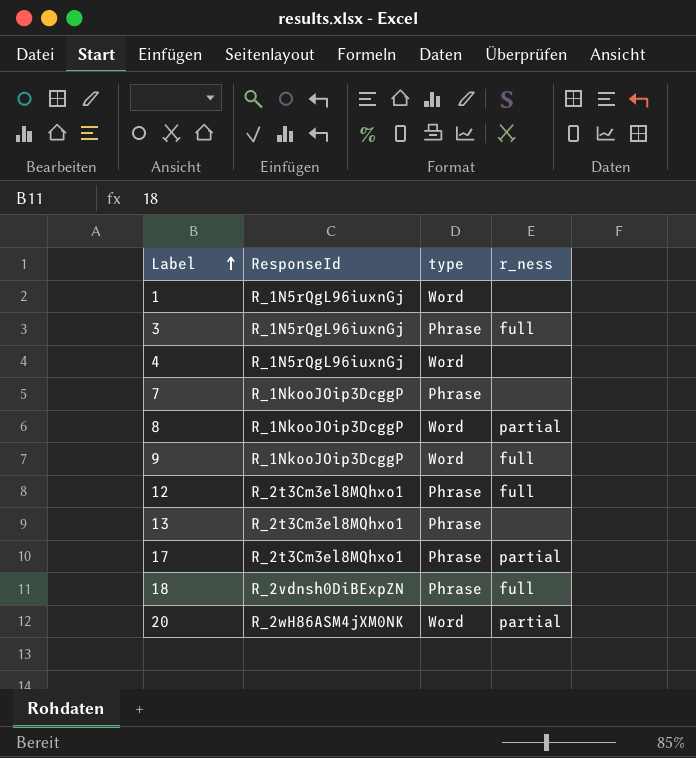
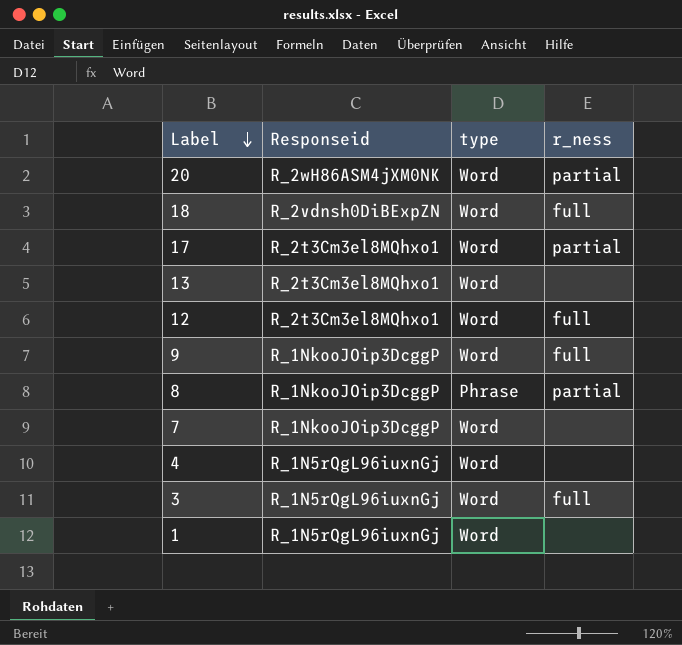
row order: Label ascending -> Label descending
column name: ResponseId -> Responseid
18 | type: Phrase -> Word
17 | type: Phrase -> Word
13 | type: Phrase -> Word
12 | type: Phrase -> Word
8 | type: Word -> Phrase
7 | type: Phrase -> Word
3 | type: Phrase -> Word

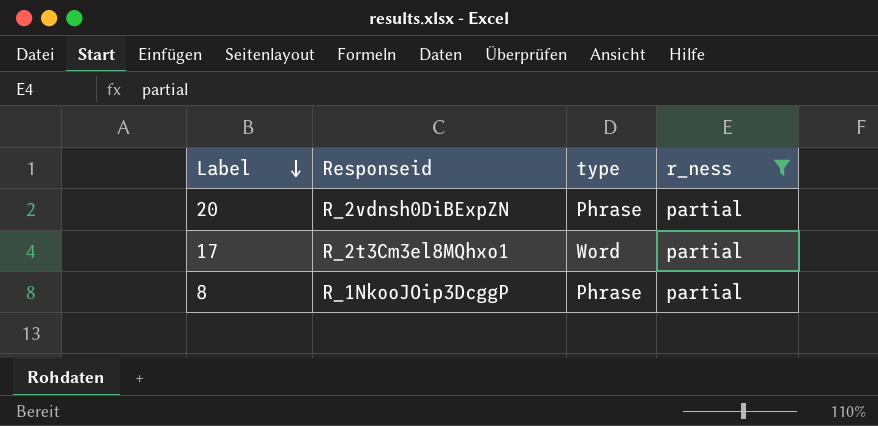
filter: none -> r_ness = partial
20 | Responseid: R_2wH86ASM4jXM0NK -> R_2vdnsh0DiBExpZN
20 | type: Word -> Phrase

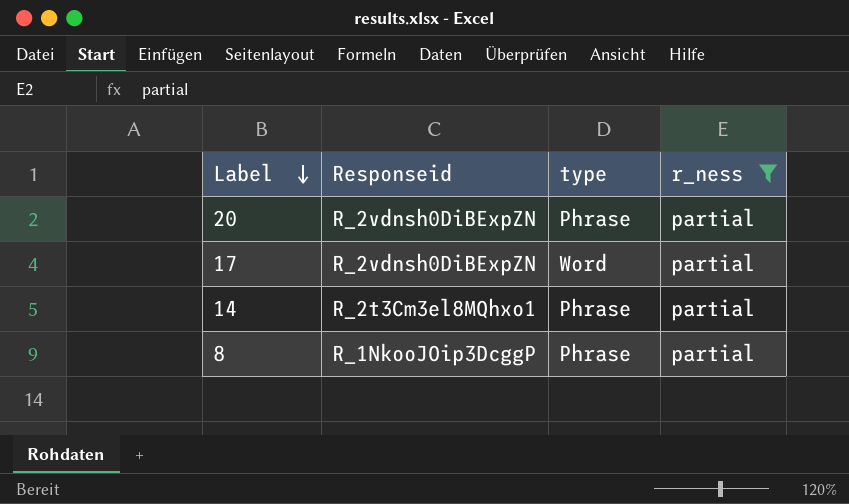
17 | Responseid: R_2t3Cm3el8MQhxo1 -> R_2vdnsh0DiBExpZN
row 14: none -> R_2t3Cm3el8MQhxo1 | Phrase | partial

